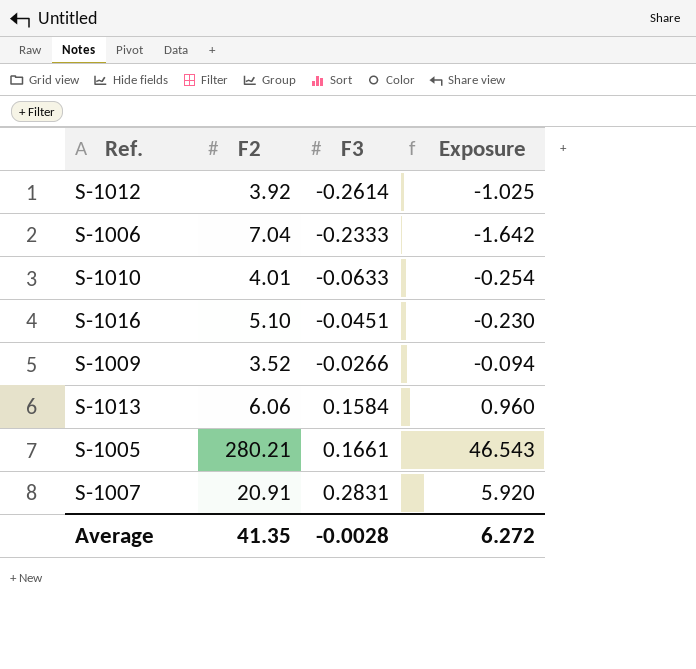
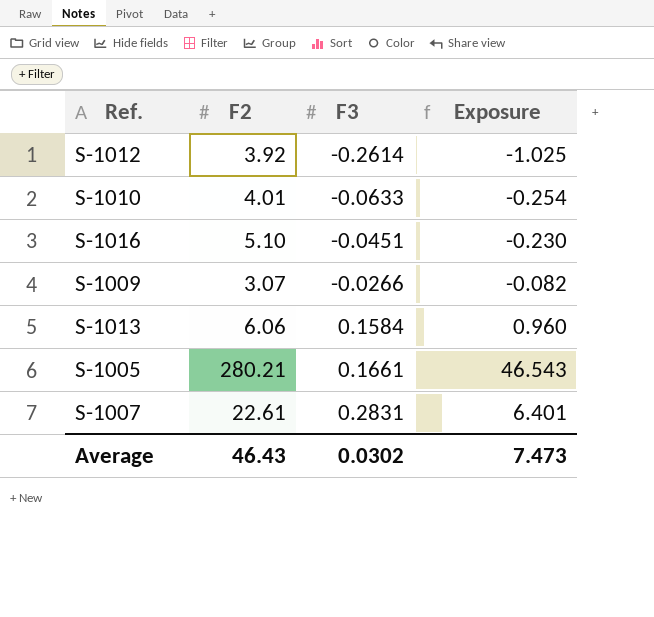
row S-1006: 7.04 | -0.2333 | -1.642 -> none
S-1009 | F2: 3.52 -> 3.07
S-1009 | Exposure: -0.094 -> -0.082
S-1007 | F2: 20.91 -> 22.61
S-1007 | Exposure: 5.920 -> 6.401
Average | F2: 41.35 -> 46.43
Average | F3: -0.0028 -> 0.0302
Average | Exposure: 6.272 -> 7.473

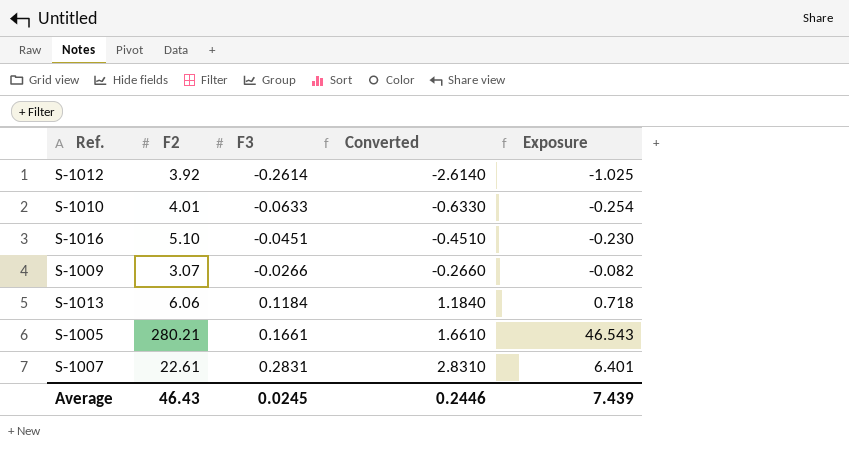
column Converted | formula: none -> [F3] * 10
S-1013 | F3: 0.1584 -> 0.1184
S-1013 | Exposure: 0.960 -> 0.718
Average | F3: 0.0302 -> 0.0245
Average | Exposure: 7.473 -> 7.439

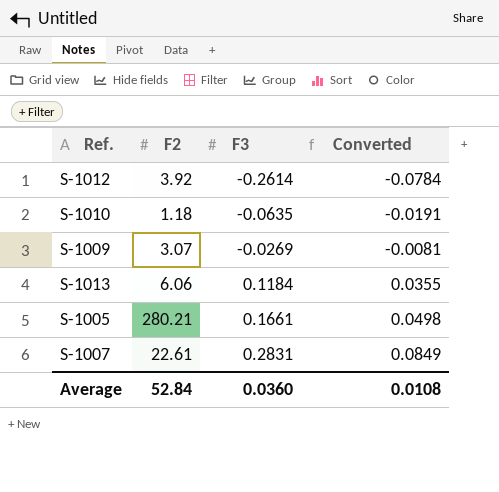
column Exposure | formula: [F2] * [F3] -> none
column Converted | formula: [F3] * 10 -> [F3] * 0.3
row S-1016: 5.10 | -0.0451 | -0.4510 | -0.230 -> none
S-1010 | F2: 4.01 -> 1.18
S-1010 | F3: -0.0633 -> -0.0635
S-1009 | F3: -0.0266 -> -0.0269
Average | F2: 46.43 -> 52.84
Average | F3: 0.0245 -> 0.0360
Average | Converted: 0.2446 -> 0.0108

